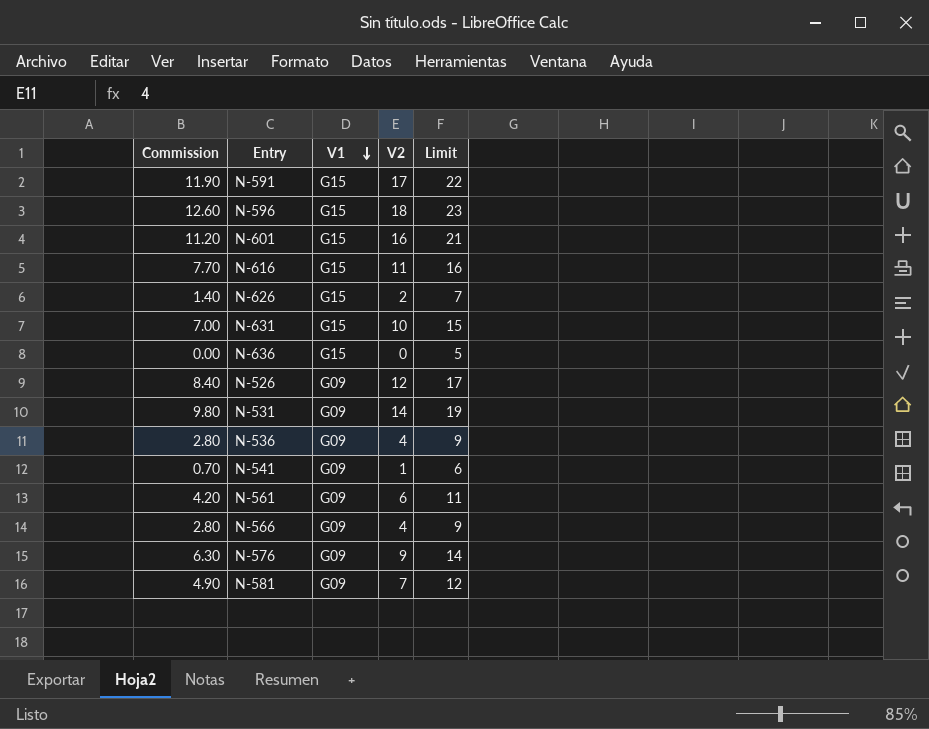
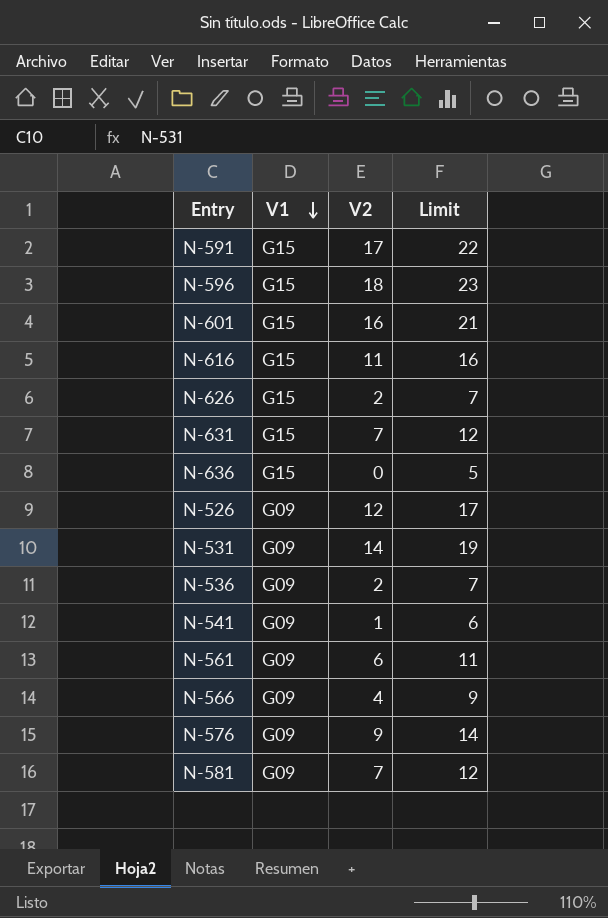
column Commission | formula: [V2] * 0.7 -> none
N-631 | V2: 10 -> 7
N-631 | Limit: 15 -> 12
N-536 | V2: 4 -> 2
N-536 | Limit: 9 -> 7

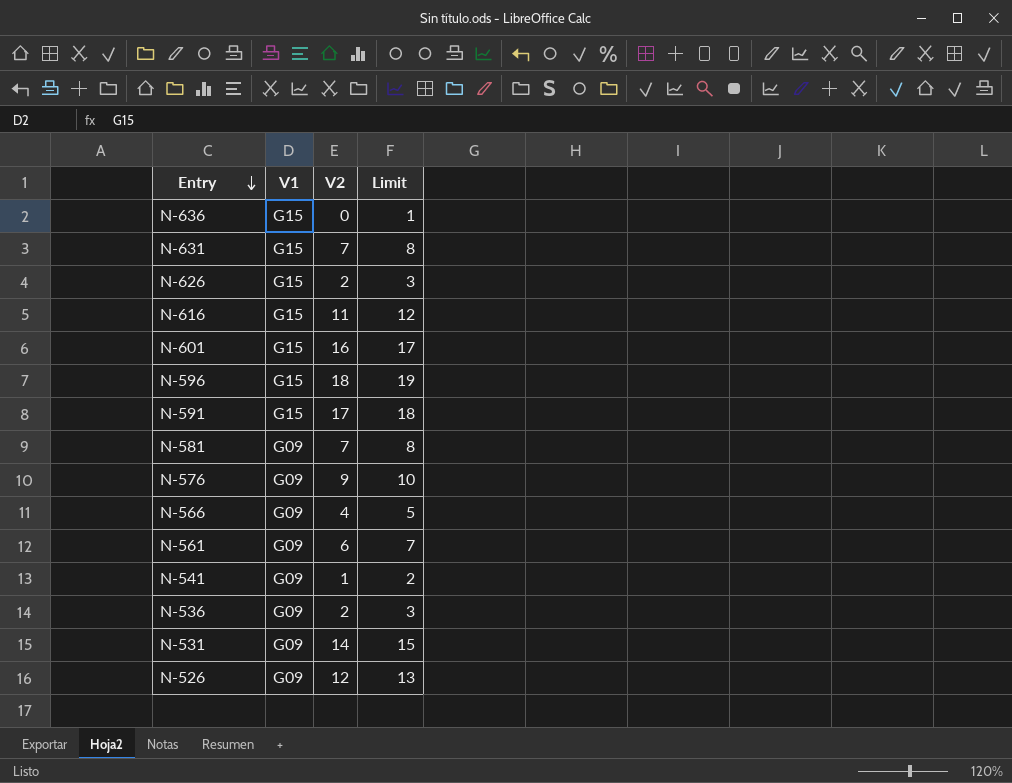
row order: V1 descending -> Entry descending
column Limit | formula: [V2] + 5 -> [V2] + 1

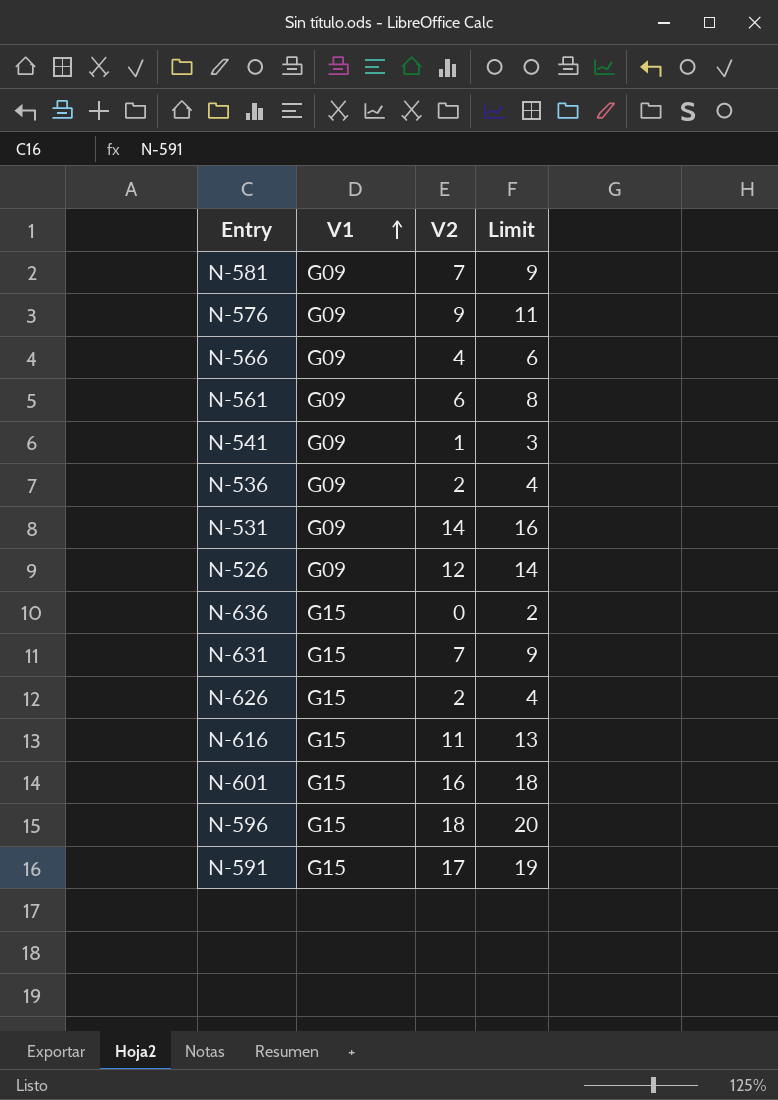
row order: Entry descending -> V1 ascending
column Limit | formula: [V2] + 1 -> [V2] + 2

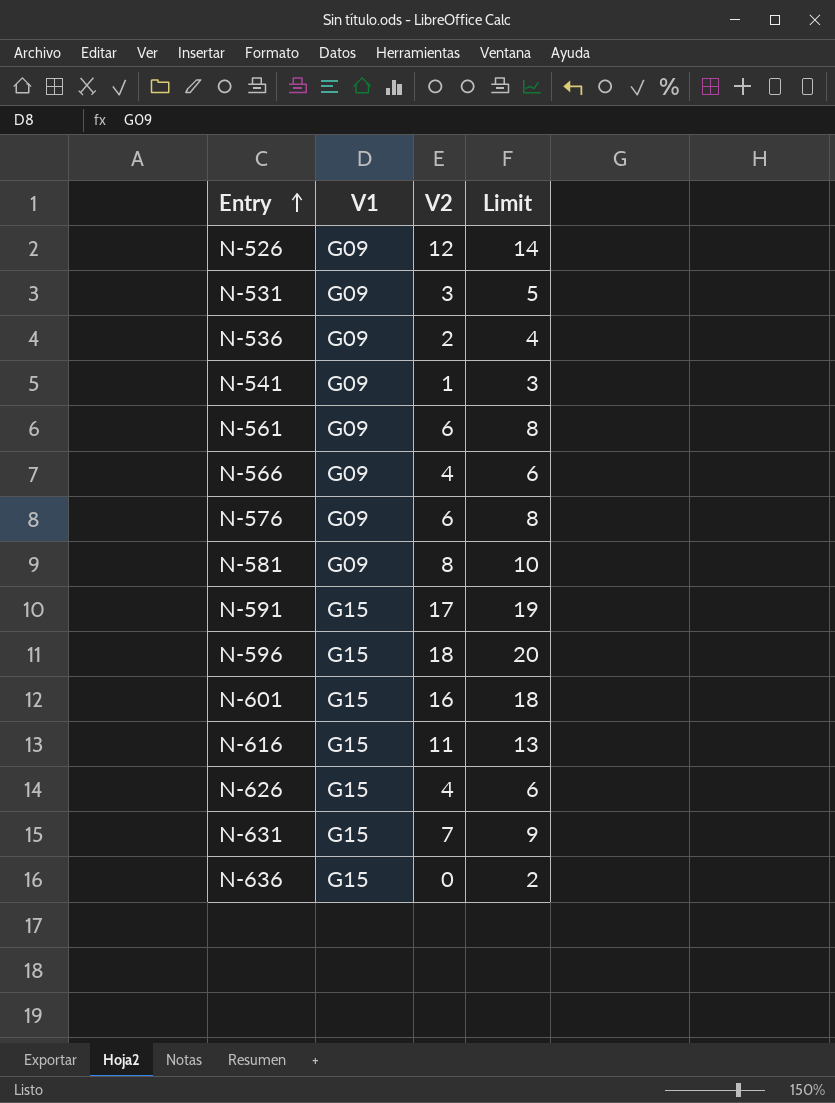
row order: V1 ascending -> Entry ascending
N-531 | V2: 14 -> 3
N-531 | Limit: 16 -> 5
N-576 | V2: 9 -> 6
N-576 | Limit: 11 -> 8
N-581 | V2: 7 -> 8
N-581 | Limit: 9 -> 10
N-626 | V2: 2 -> 4
N-626 | Limit: 4 -> 6

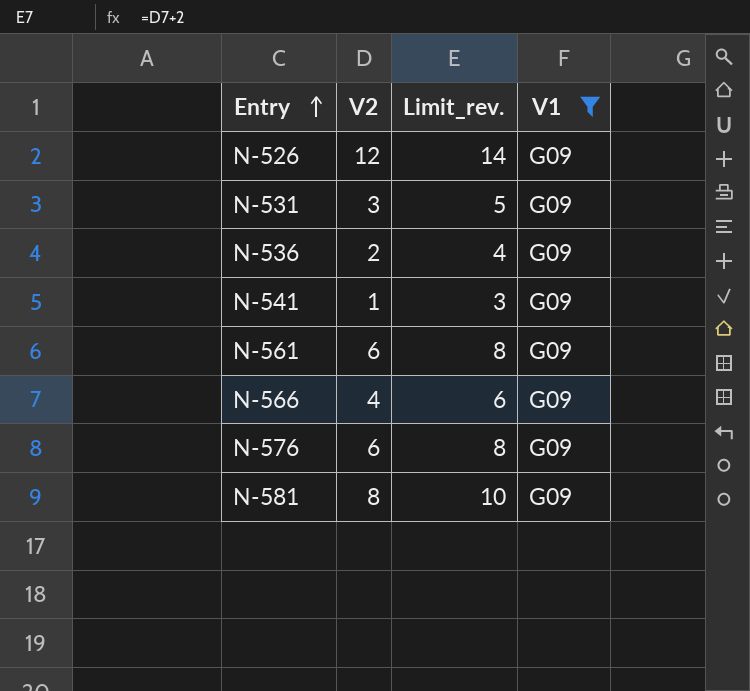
filter: none -> V1 = G09
column name: Limit -> Limit_rev.
column V1 | position: 2 -> 4

